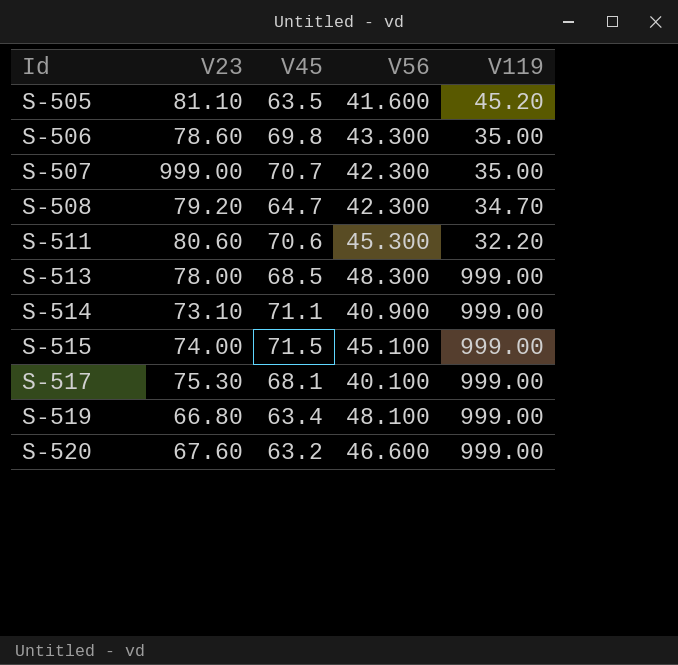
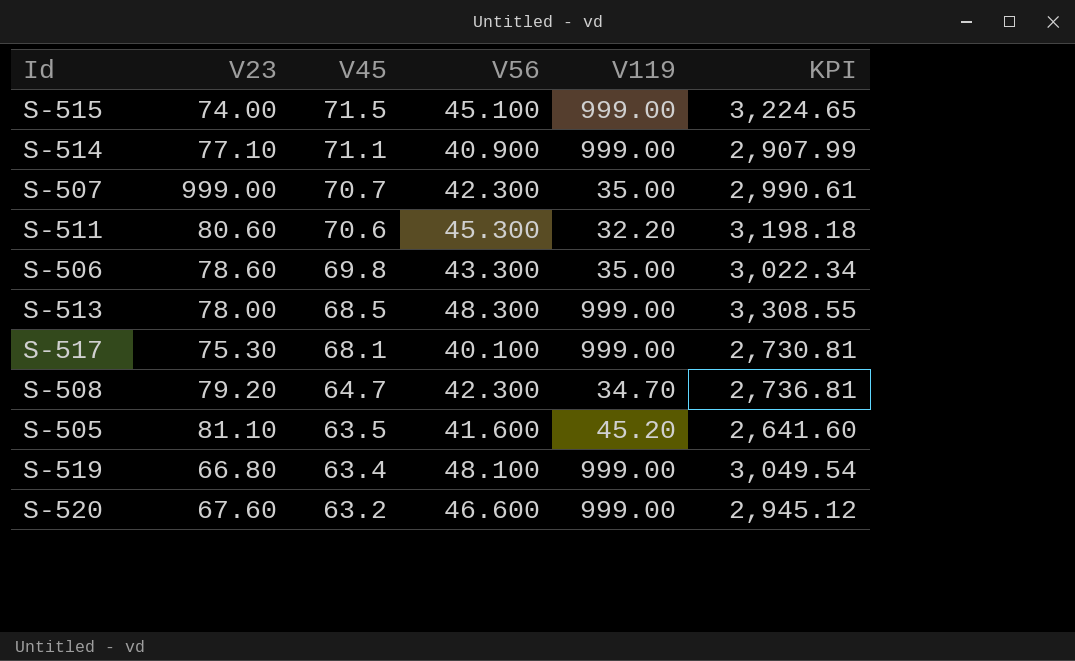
row order: Id ascending -> V45 descending
column KPI | formula: none -> [V45] * [V56]
S-514 | V23: 73.10 -> 77.10

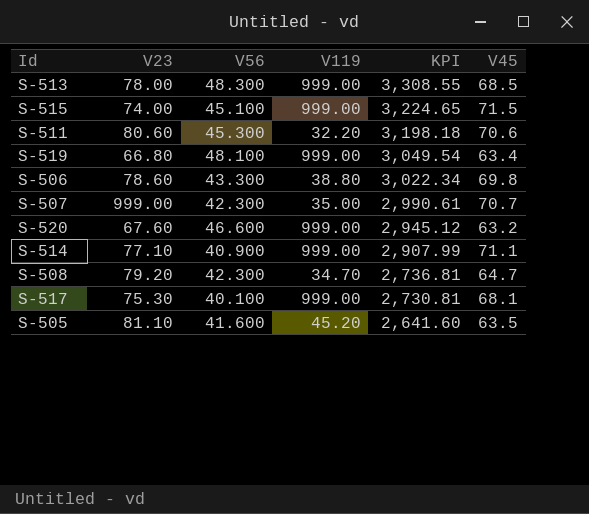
row order: V45 descending -> KPI descending
column V45 | position: 3 -> 6
S-506 | V119: 35.00 -> 38.80

